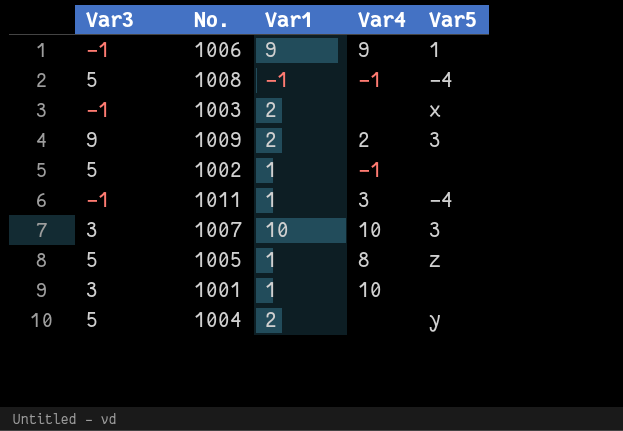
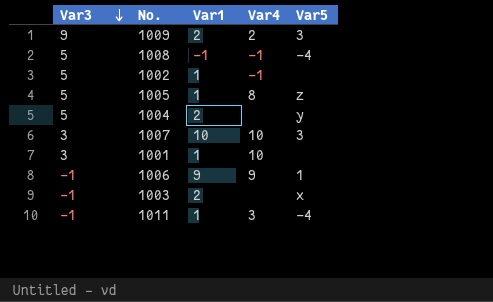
row order: none -> Var3 descending

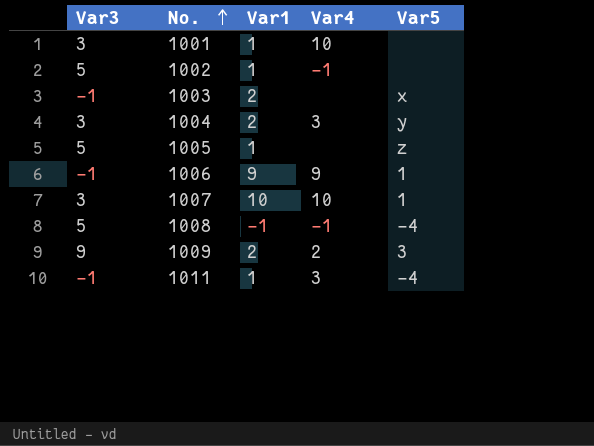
row order: Var3 descending -> No. ascending
1004 | Var3: 5 -> 3
1004 | Var4: none -> 3
1005 | Var4: 8 -> none
1007 | Var5: 3 -> 1

